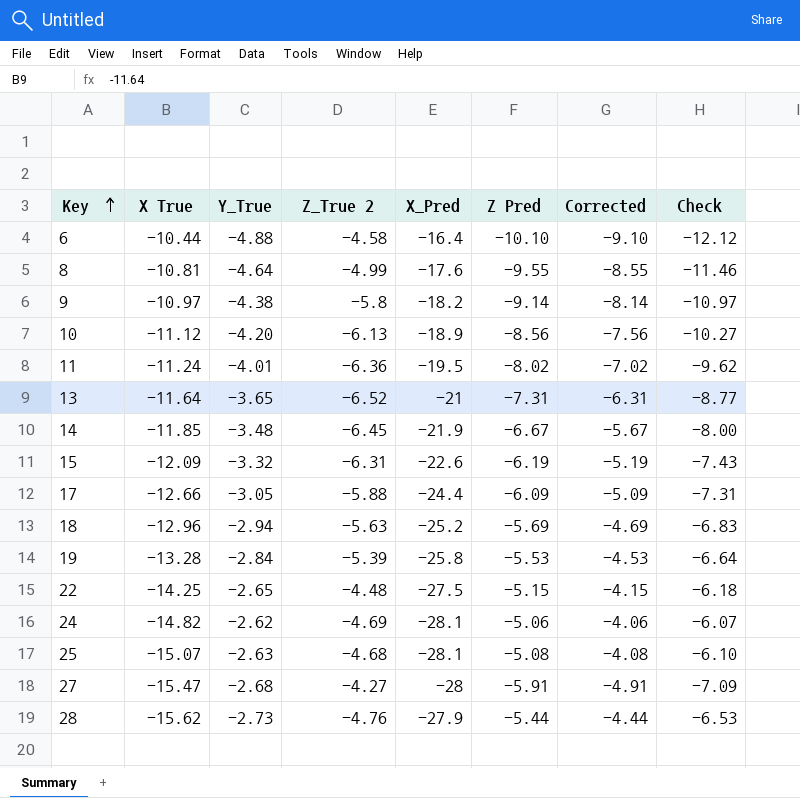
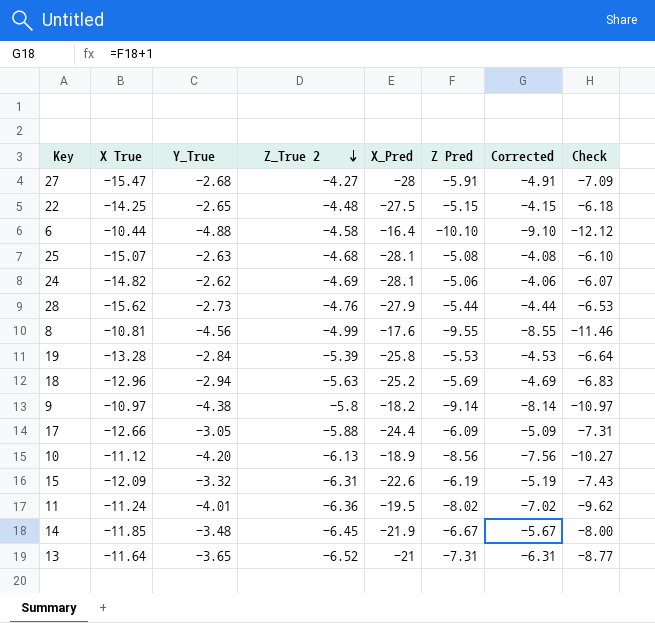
row order: Key ascending -> Z_True 2 descending
8 | Y_True: -4.64 -> -4.56

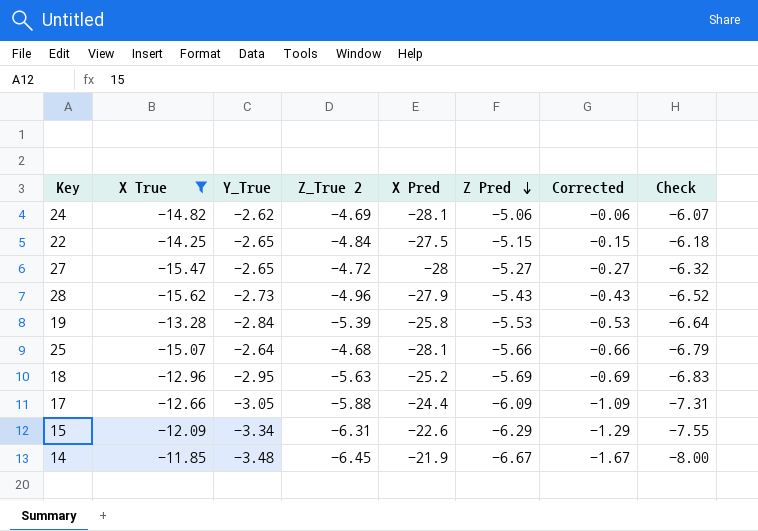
filter: none -> X True <= -11.85
row order: Z_True 2 descending -> Z Pred descending
column name: X_Pred -> X Pred
column Corrected | formula: [Z Pred] + 1 -> [Z Pred] + 5
22 | Z_True 2: -4.48 -> -4.84
27 | Y_True: -2.68 -> -2.65
27 | Z_True 2: -4.27 -> -4.72
27 | Z Pred: -5.91 -> -5.27
27 | Check: -7.09 -> -6.32
28 | Z_True 2: -4.76 -> -4.96
28 | Z Pred: -5.44 -> -5.43
28 | Check: -6.53 -> -6.52
25 | Y_True: -2.63 -> -2.64
25 | Z Pred: -5.08 -> -5.66
25 | Check: -6.10 -> -6.79
18 | Y_True: -2.94 -> -2.95
15 | Y_True: -3.32 -> -3.34
15 | Z Pred: -6.19 -> -6.29
15 | Check: -7.43 -> -7.55

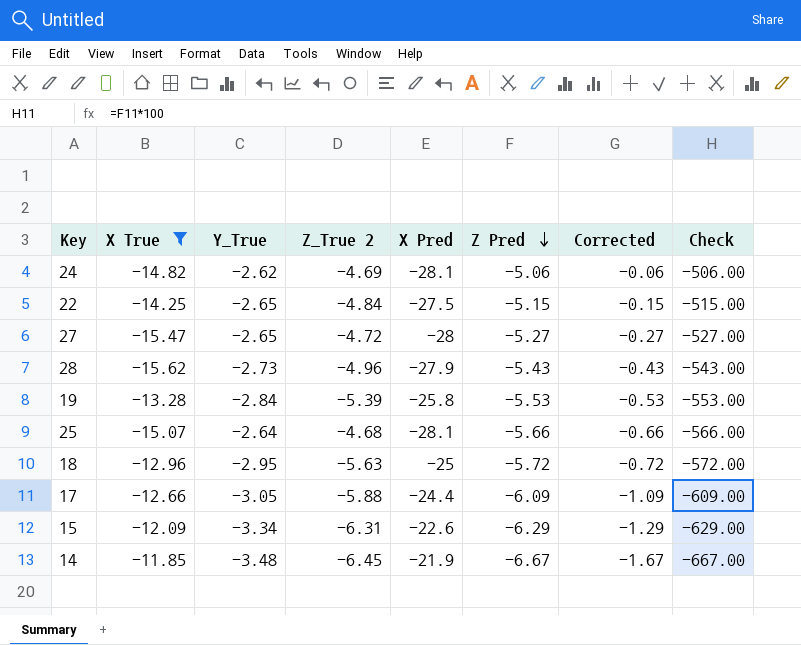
column Check | formula: [Z Pred] * 1.2 -> [Z Pred] * 100
18 | X Pred: -25.2 -> -25
18 | Z Pred: -5.69 -> -5.72
18 | Corrected: -0.69 -> -0.72

